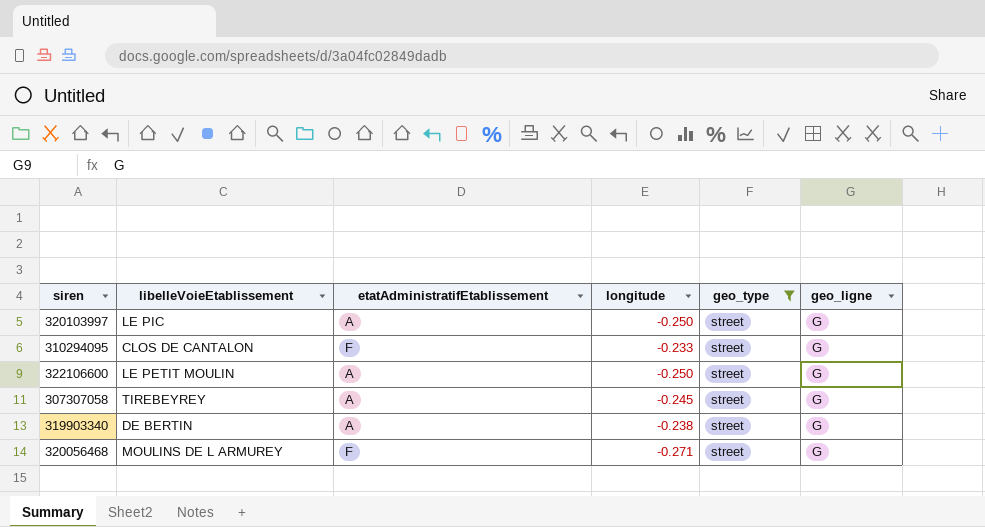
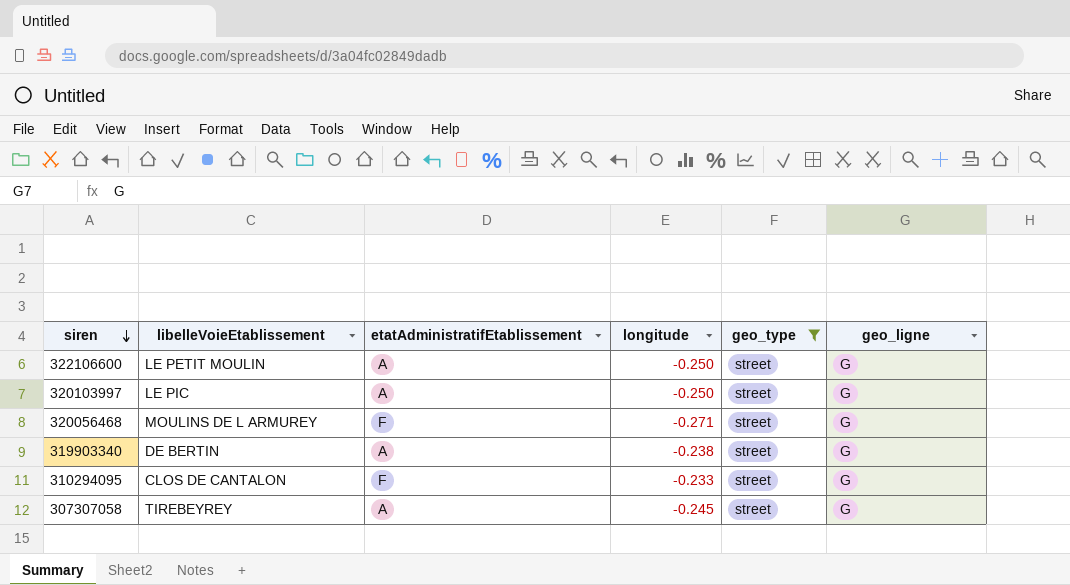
row order: none -> siren descending

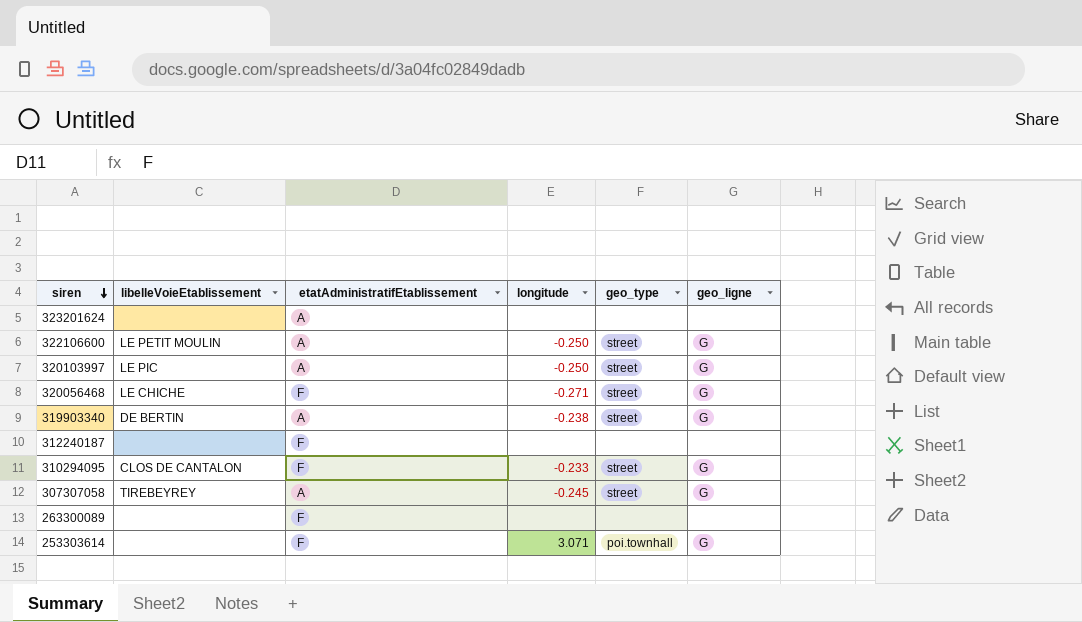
filter: geo_type = street -> none
320056468 | libelleVoieEtablissement: MOULINS DE L ARMUREY -> LE CHICHE

